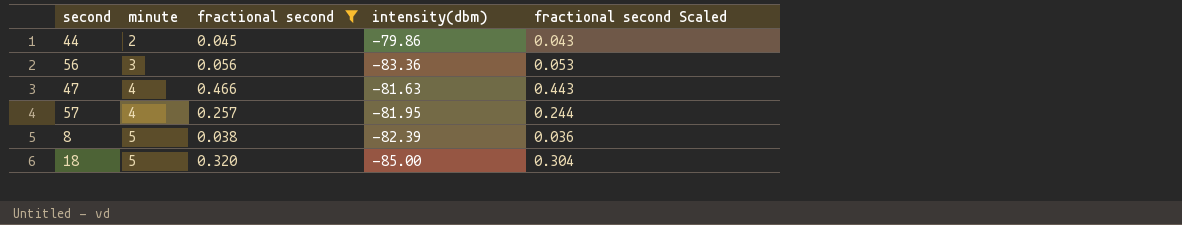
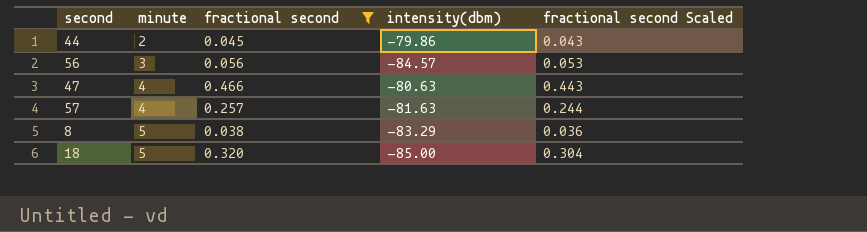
56 | intensity(dbm): -83.36 -> -84.57
47 | intensity(dbm): -81.63 -> -80.63
57 | intensity(dbm): -81.95 -> -81.63
8 | intensity(dbm): -82.39 -> -83.29

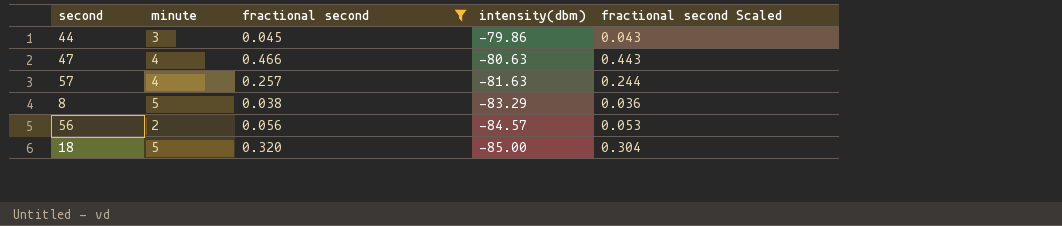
row order: minute ascending -> intensity(dbm) descending
44 | minute: 2 -> 3
56 | minute: 3 -> 2

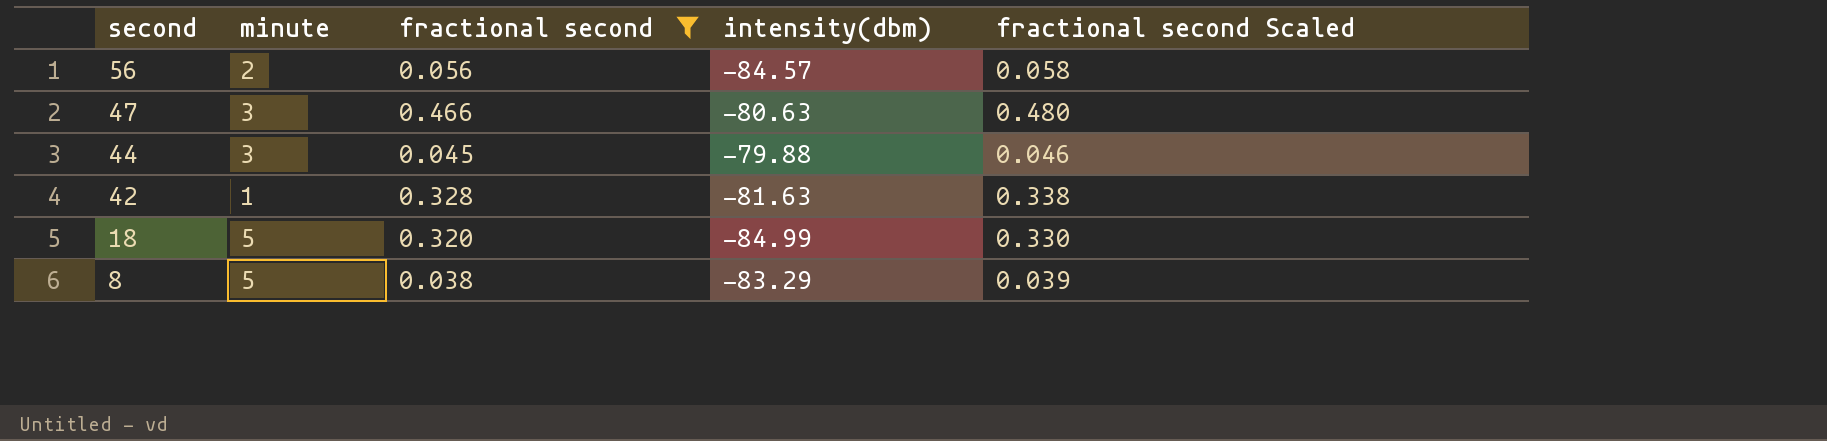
row order: intensity(dbm) descending -> second descending
column fractional second Scaled | formula: [fractional second] * 0.95 -> [fractional second] * 1.03
row 57: 4 | 0.257 | -81.63 | 0.244 -> none
47 | minute: 4 -> 3
44 | intensity(dbm): -79.86 -> -79.88
row 42: none -> 1 | 0.328 | -81.63 | 0.338
18 | intensity(dbm): -85.00 -> -84.99

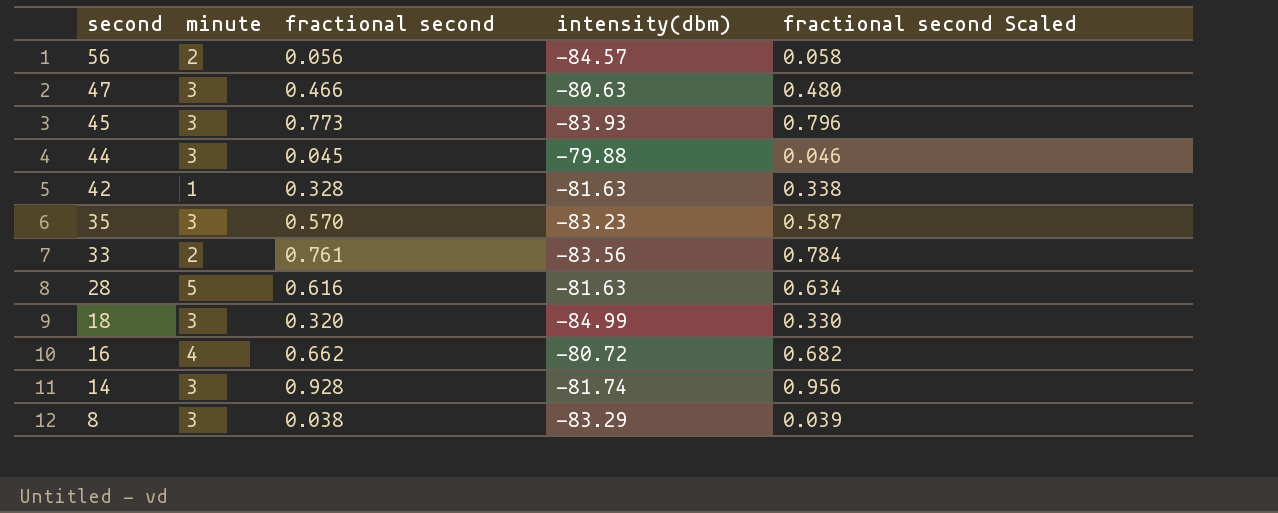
filter: fractional second <= 0.466 -> none
18 | minute: 5 -> 3
8 | minute: 5 -> 3

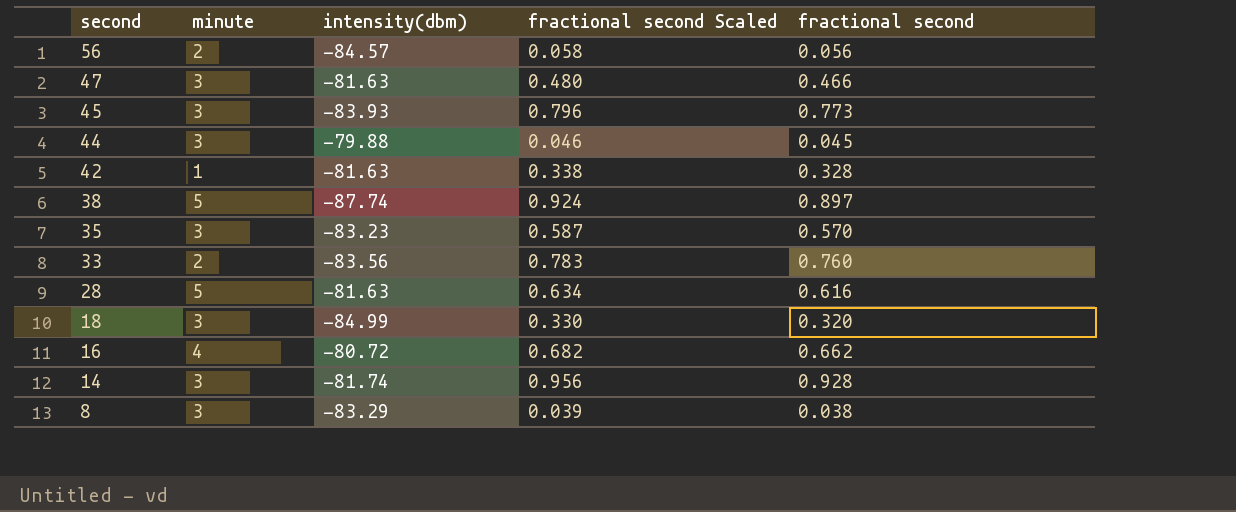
column fractional second | position: 3 -> 5
47 | intensity(dbm): -80.63 -> -81.63
row 38: none -> 5 | -87.74 | 0.924 | 0.897
33 | fractional second Scaled: 0.784 -> 0.783
33 | fractional second: 0.761 -> 0.760

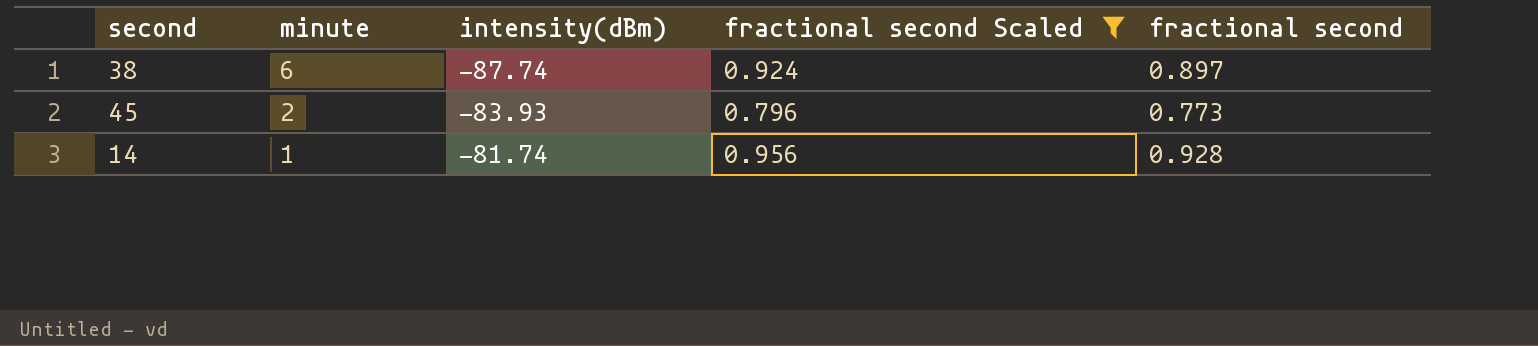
filter: none -> fractional second Scaled >= 0.796
row order: second descending -> minute descending
column name: intensity(dbm) -> intensity(dBm)
38 | minute: 5 -> 6
45 | minute: 3 -> 2
14 | minute: 3 -> 1

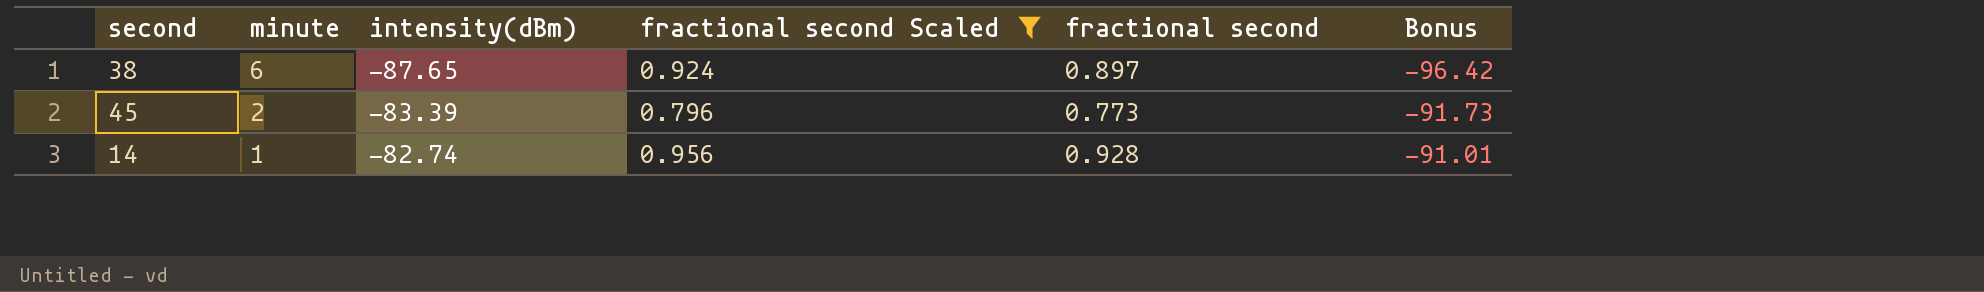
column Bonus | formula: none -> [intensity(dBm)] * 1.1
38 | intensity(dBm): -87.74 -> -87.65
45 | intensity(dBm): -83.93 -> -83.39
14 | intensity(dBm): -81.74 -> -82.74

